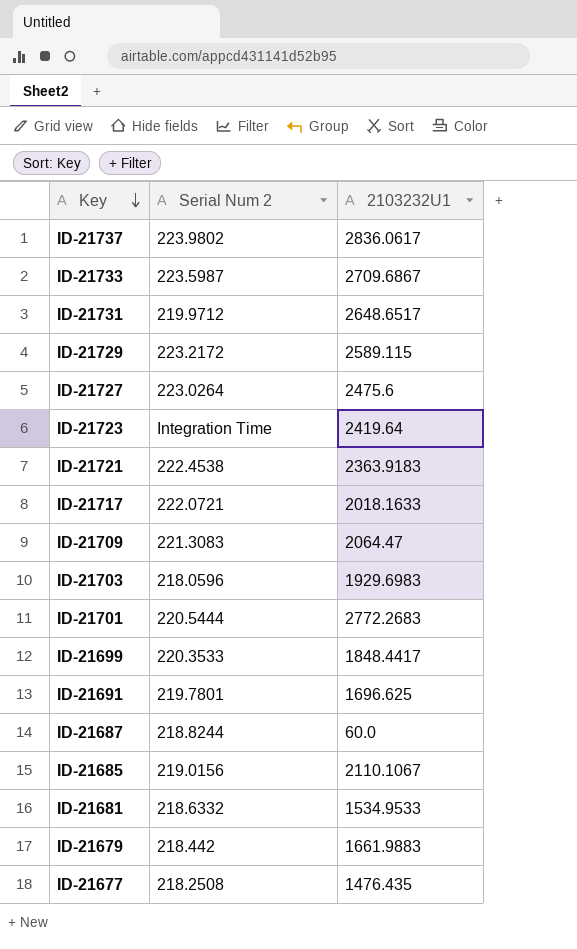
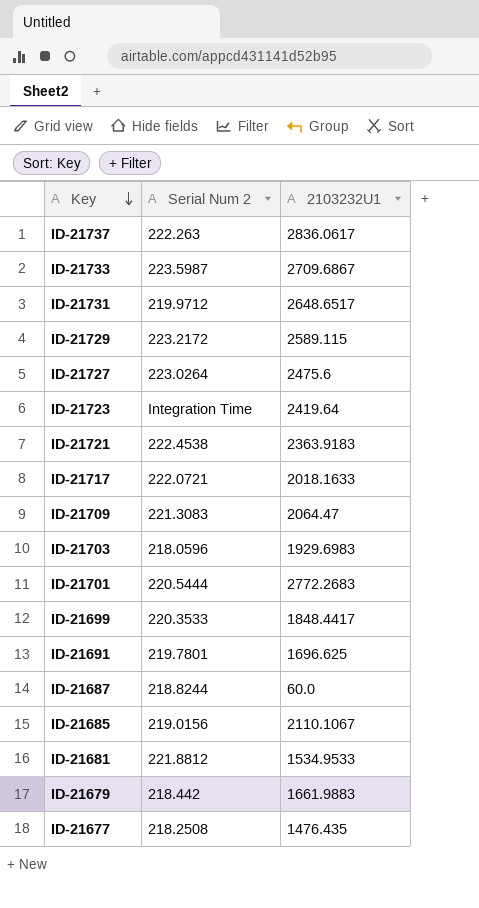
ID-21737 | Serial Num 2: 223.9802 -> 222.263
ID-21681 | Serial Num 2: 218.6332 -> 221.8812

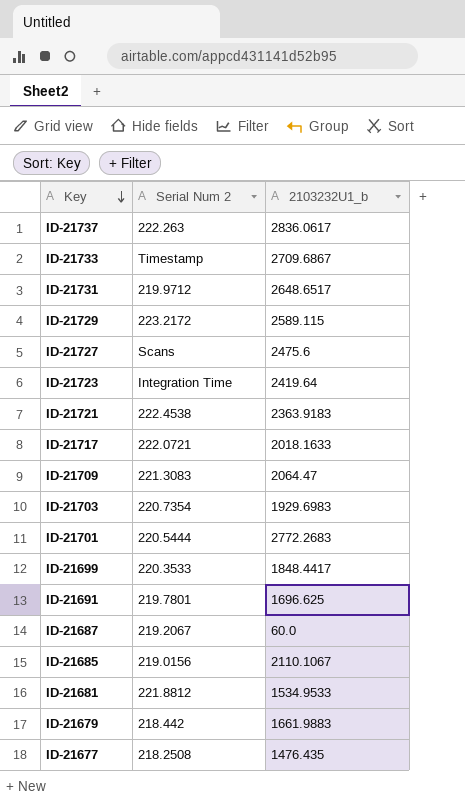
column name: 2103232U1 -> 2103232U1_b
ID-21733 | Serial Num 2: 223.5987 -> Timestamp
ID-21727 | Serial Num 2: 223.0264 -> Scans
ID-21703 | Serial Num 2: 218.0596 -> 220.7354
ID-21687 | Serial Num 2: 218.8244 -> 219.2067

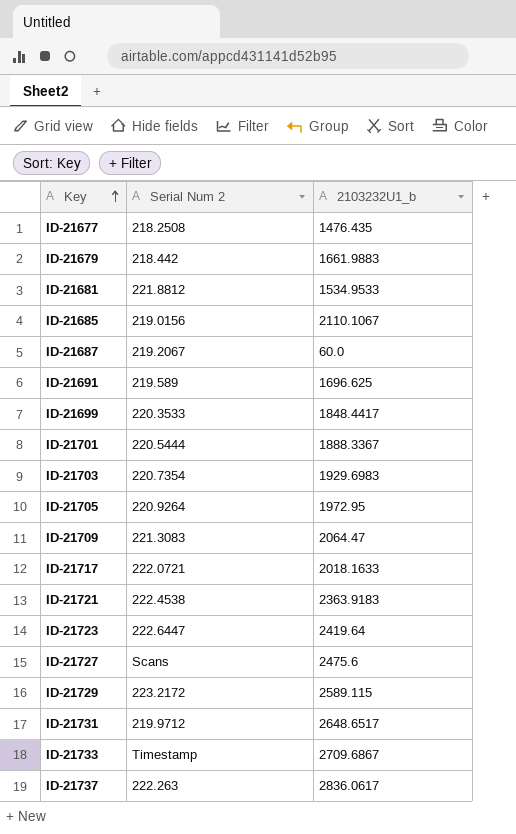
row order: Key descending -> Key ascending
ID-21691 | Serial Num 2: 219.7801 -> 219.589
ID-21701 | 2103232U1_b: 2772.2683 -> 1888.3367
row ID-21705: none -> 220.9264 | 1972.95
ID-21723 | Serial Num 2: Integration Time -> 222.6447

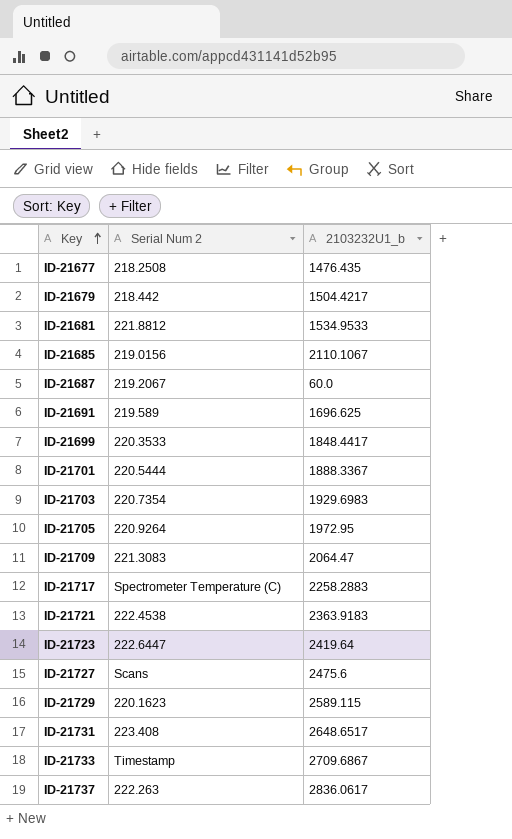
ID-21679 | 2103232U1_b: 1661.9883 -> 1504.4217
ID-21717 | Serial Num 2: 222.0721 -> Spectrometer Temperature (C)
ID-21717 | 2103232U1_b: 2018.1633 -> 2258.2883
ID-21729 | Serial Num 2: 223.2172 -> 220.1623
ID-21731 | Serial Num 2: 219.9712 -> 223.408

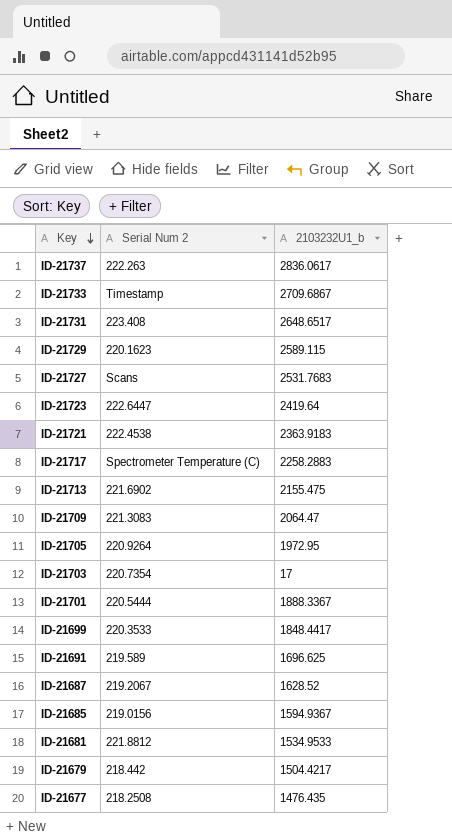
row order: Key ascending -> Key descending
ID-21727 | 2103232U1_b: 2475.6 -> 2531.7683
row ID-21713: none -> 221.6902 | 2155.475
ID-21703 | 2103232U1_b: 1929.6983 -> 17
ID-21687 | 2103232U1_b: 60.0 -> 1628.52
ID-21685 | 2103232U1_b: 2110.1067 -> 1594.9367

